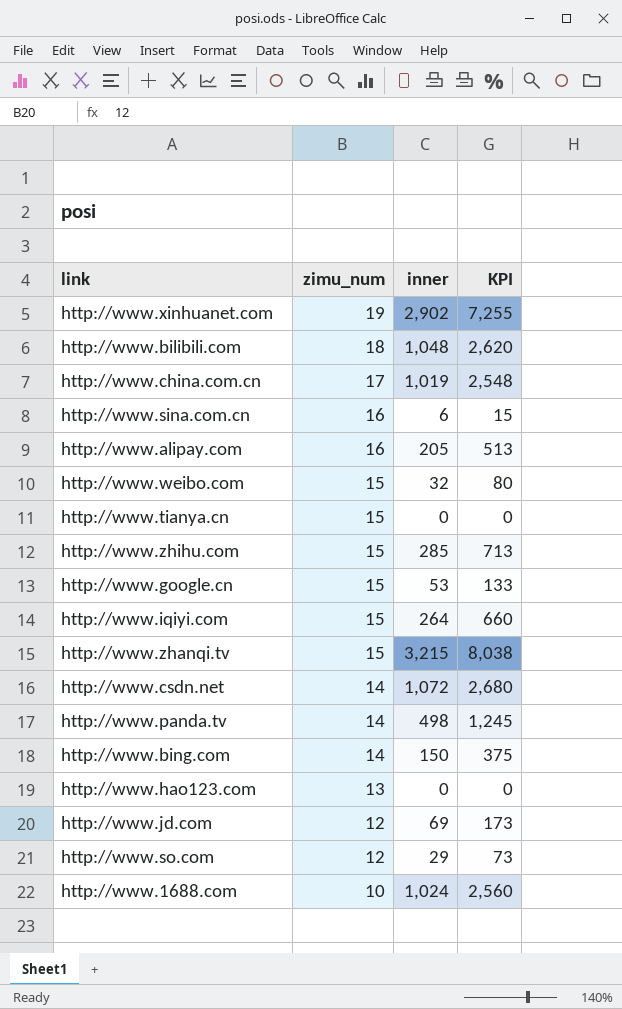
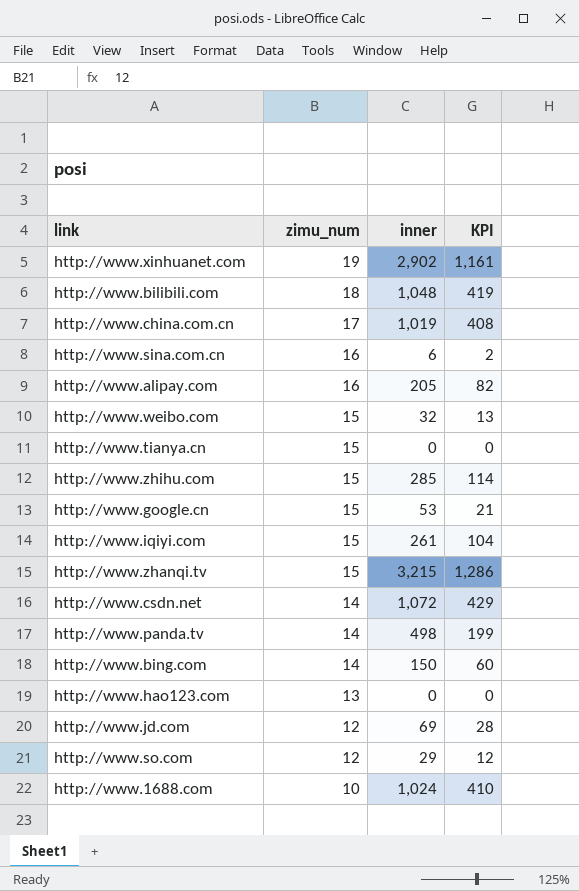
column KPI | formula: [inner] * 2.5 -> [inner] * 0.4
http://www.iqiyi.com | inner: 264 -> 261

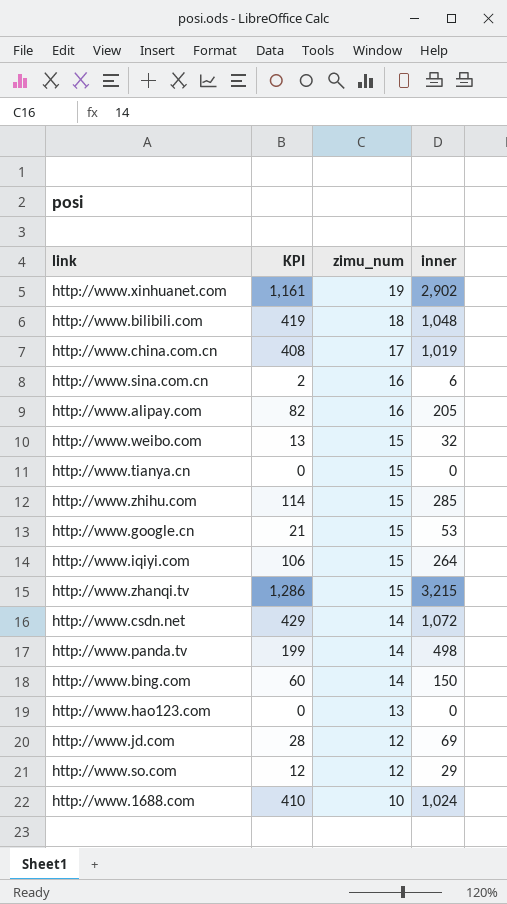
column KPI | position: 4 -> 2
http://www.iqiyi.com | KPI: 104 -> 106
http://www.iqiyi.com | inner: 261 -> 264

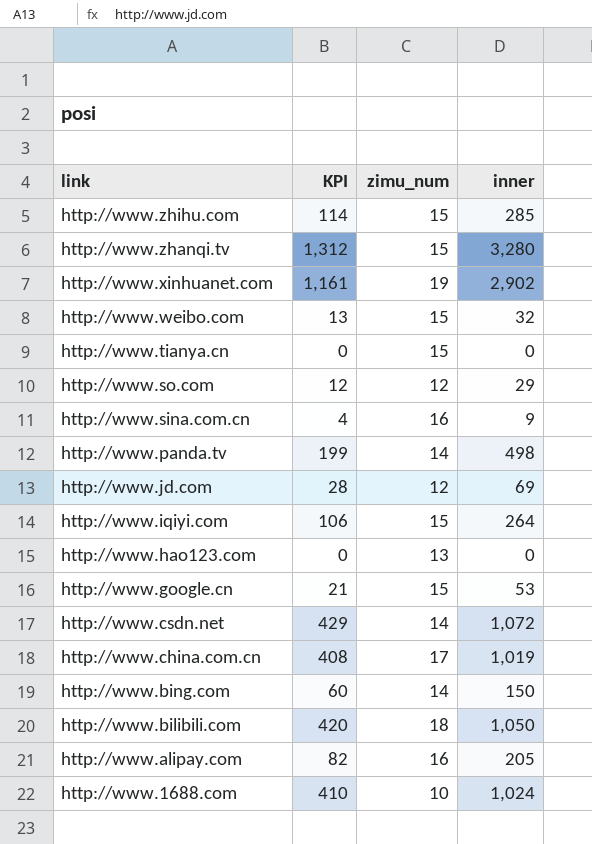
row order: zimu_num descending -> link descending
http://www.zhanqi.tv | KPI: 1,286 -> 1,312
http://www.zhanqi.tv | inner: 3,215 -> 3,280
http://www.sina.com.cn | KPI: 2 -> 4
http://www.sina.com.cn | inner: 6 -> 9
http://www.bilibili.com | KPI: 419 -> 420
http://www.bilibili.com | inner: 1,048 -> 1,050

